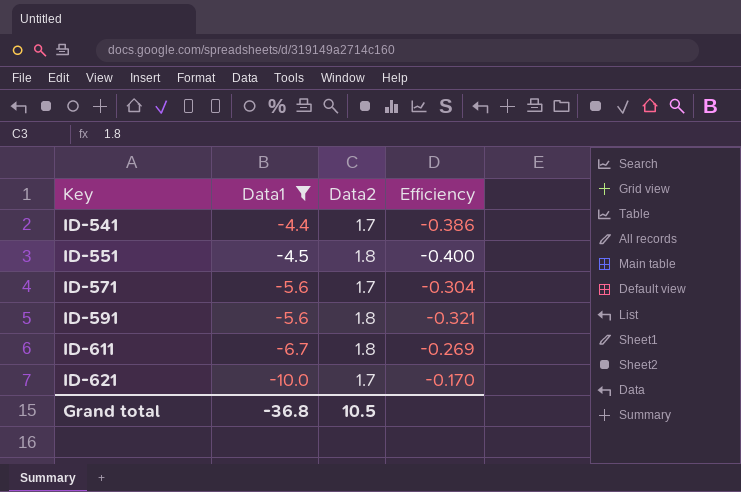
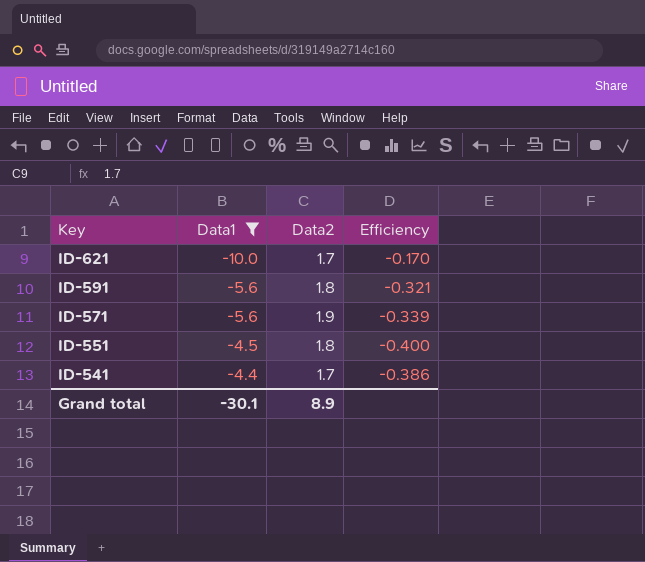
row order: Key ascending -> Key descending
row ID-611: -6.7 | 1.8 | -0.269 -> none
ID-571 | Data2: 1.7 -> 1.9
ID-571 | Efficiency: -0.304 -> -0.339
Grand total | Data1: -36.8 -> -30.1
Grand total | Data2: 10.5 -> 8.9

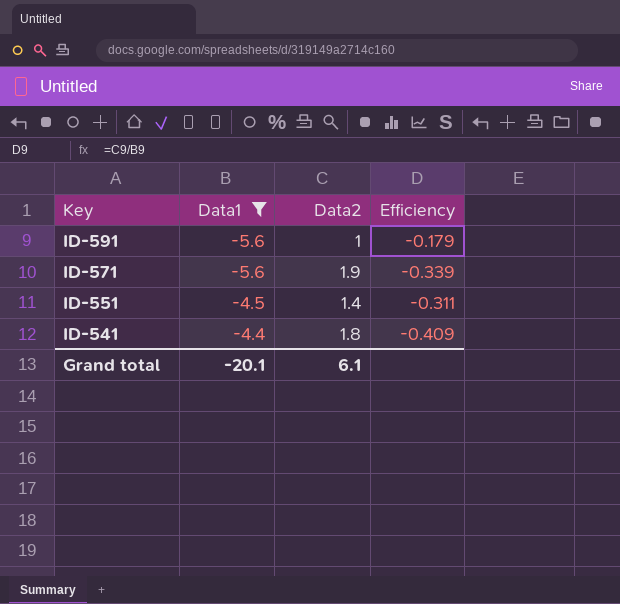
row ID-621: -10.0 | 1.7 | -0.170 -> none
ID-591 | Data2: 1.8 -> 1
ID-591 | Efficiency: -0.321 -> -0.179
ID-551 | Data2: 1.8 -> 1.4
ID-551 | Efficiency: -0.400 -> -0.311
ID-541 | Data2: 1.7 -> 1.8
ID-541 | Efficiency: -0.386 -> -0.409
Grand total | Data1: -30.1 -> -20.1
Grand total | Data2: 8.9 -> 6.1

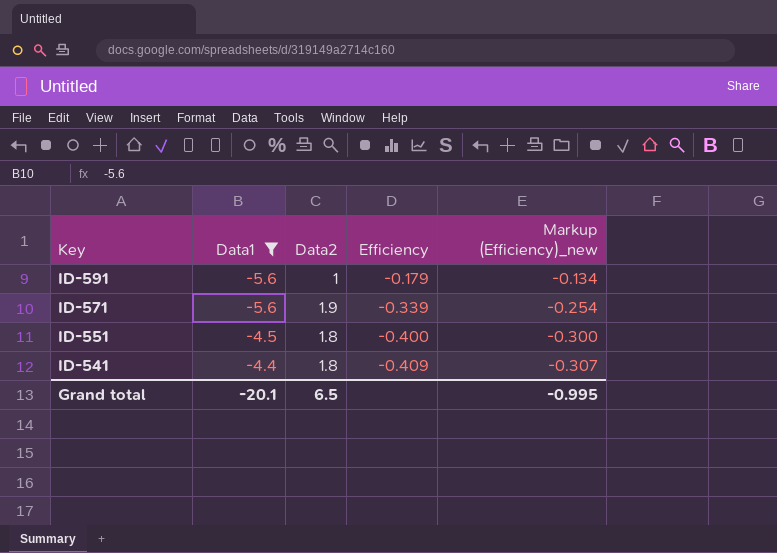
column Markup (Efficiency)_new | formula: none -> [Efficiency] * 0.75
ID-551 | Data2: 1.4 -> 1.8
ID-551 | Efficiency: -0.311 -> -0.400
Grand total | Data2: 6.1 -> 6.5

